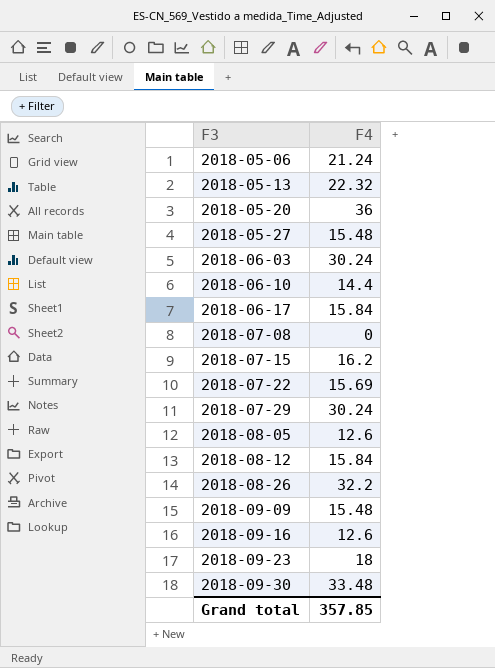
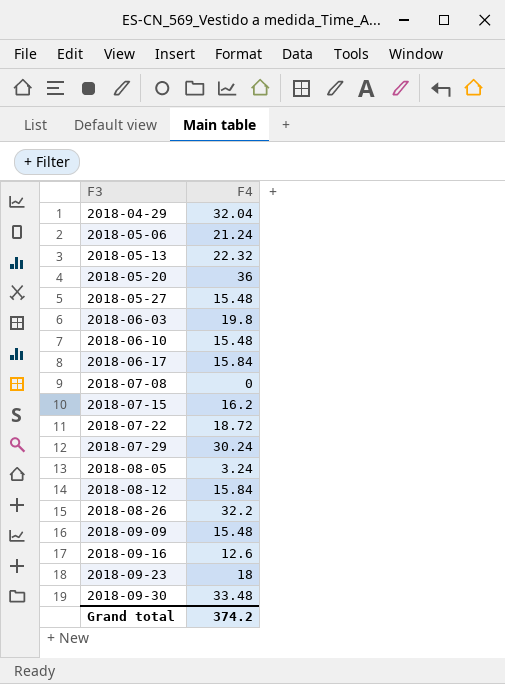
row 2018-04-29: none -> 32.04
2018-06-03 | F4: 30.24 -> 19.8
2018-06-10 | F4: 14.4 -> 15.48
2018-07-22 | F4: 15.69 -> 18.72
2018-08-05 | F4: 12.6 -> 3.24
Grand total | F4: 357.85 -> 374.2

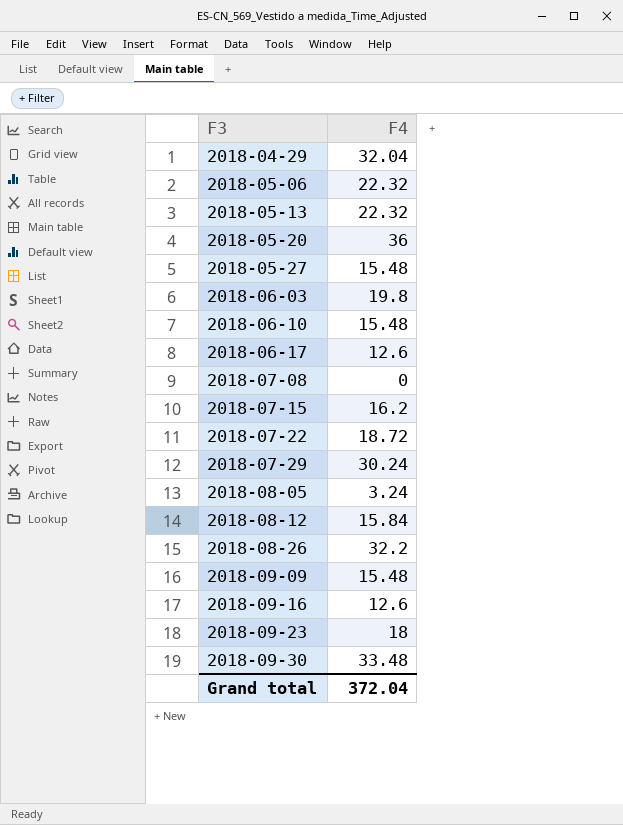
2018-05-06 | F4: 21.24 -> 22.32
2018-06-17 | F4: 15.84 -> 12.6
Grand total | F4: 374.2 -> 372.04

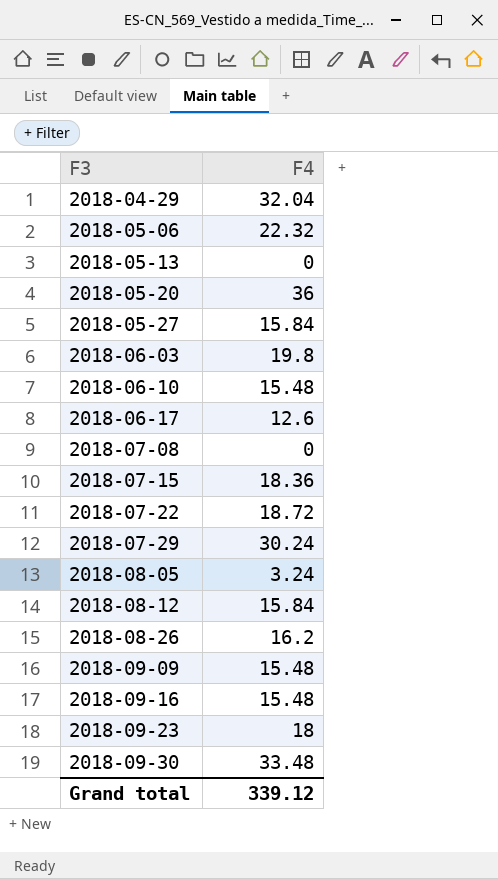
2018-05-13 | F4: 22.32 -> 0
2018-05-27 | F4: 15.48 -> 15.84
2018-07-15 | F4: 16.2 -> 18.36
2018-08-26 | F4: 32.2 -> 16.2
2018-09-16 | F4: 12.6 -> 15.48
Grand total | F4: 372.04 -> 339.12

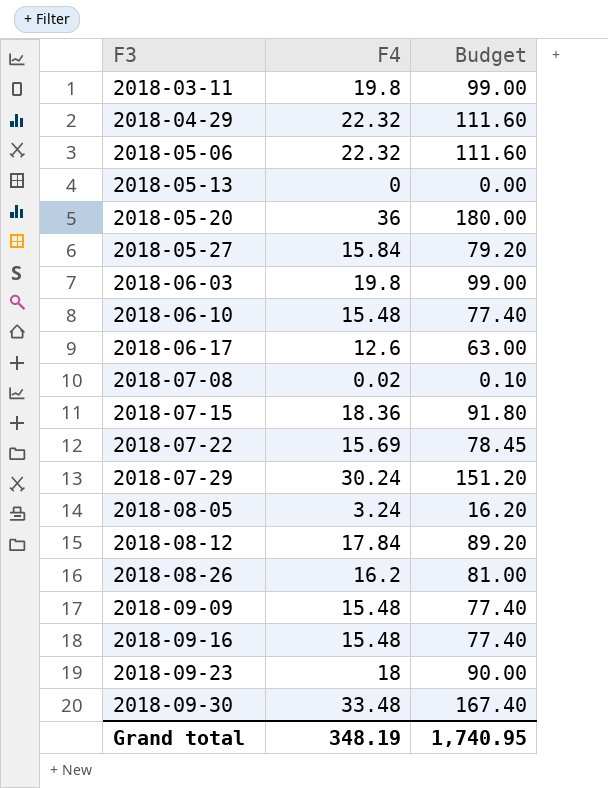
column Budget | formula: none -> [F4] * 5
row 2018-03-11: none -> 19.8 | 99.00
2018-04-29 | F4: 32.04 -> 22.32
2018-07-08 | F4: 0 -> 0.02
2018-07-22 | F4: 18.72 -> 15.69
2018-08-12 | F4: 15.84 -> 17.84
Grand total | F4: 339.12 -> 348.19

